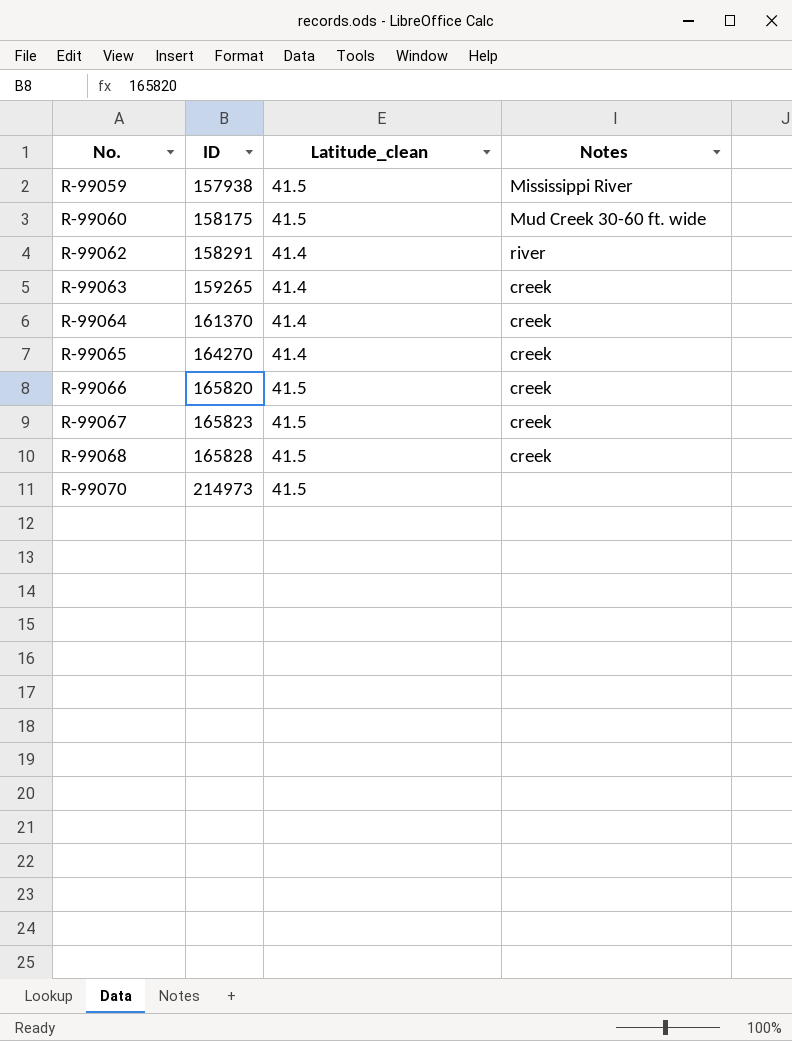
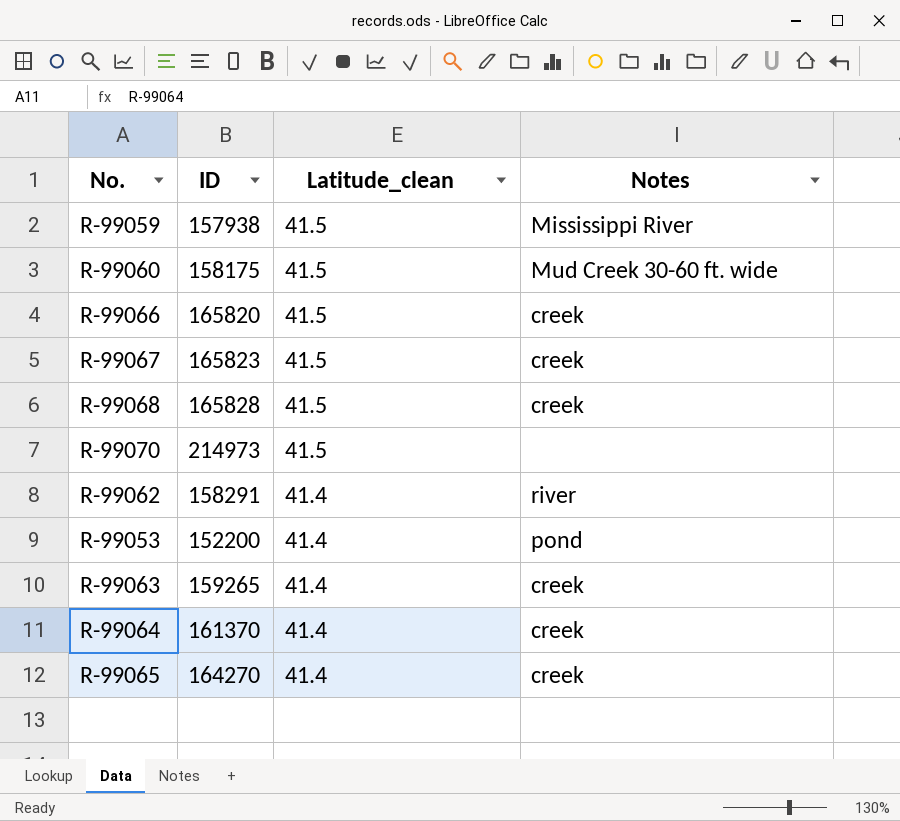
row order: No. ascending -> Latitude_clean descending
row R-99053: none -> 152200 | 41.4 | pond

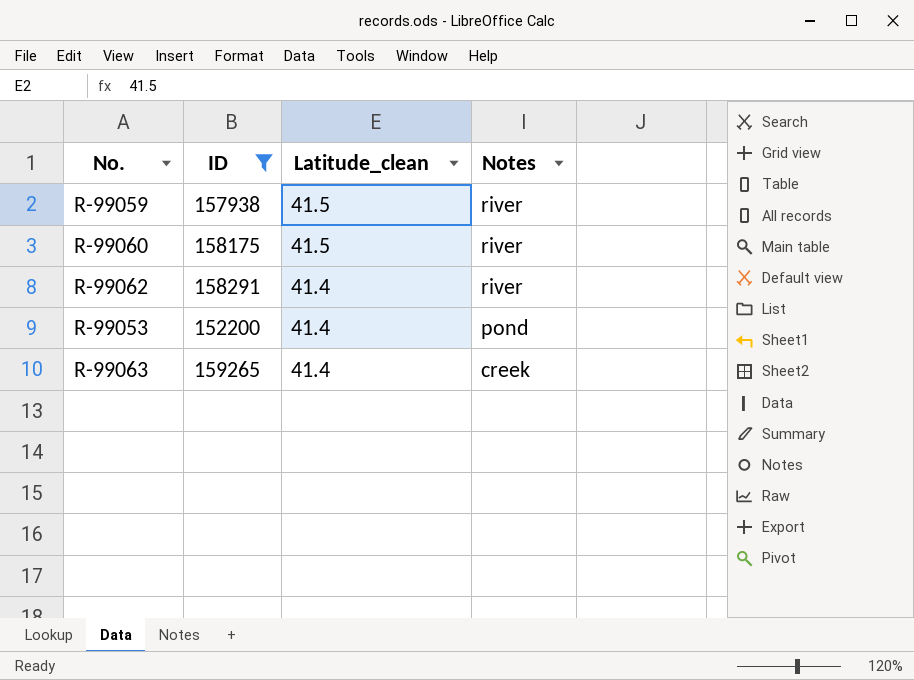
filter: none -> ID <= 159265
R-99059 | Notes: Mississippi River -> river
R-99060 | Notes: Mud Creek 30-60 ft. wide -> river

